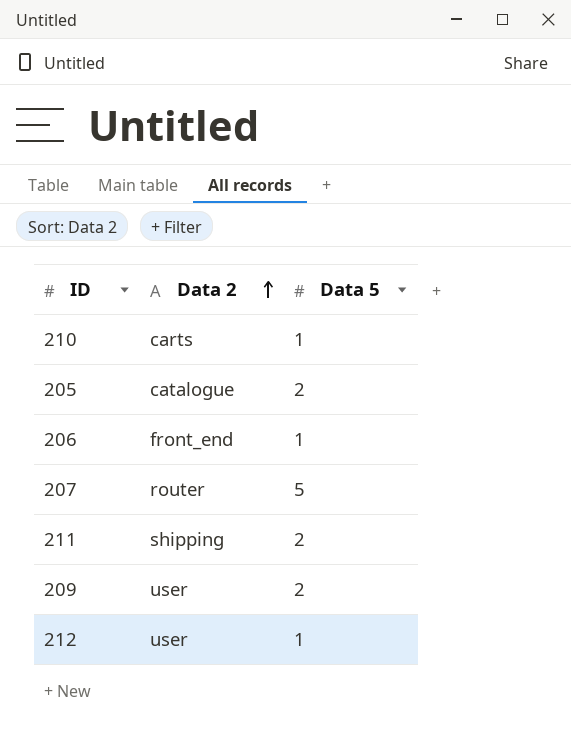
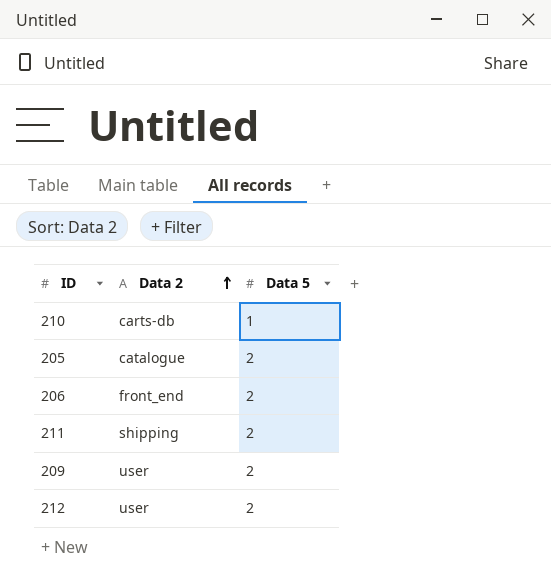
row 207: router | 5 -> none
210 | Data 2: carts -> carts-db
206 | Data 5: 1 -> 2
212 | Data 5: 1 -> 2

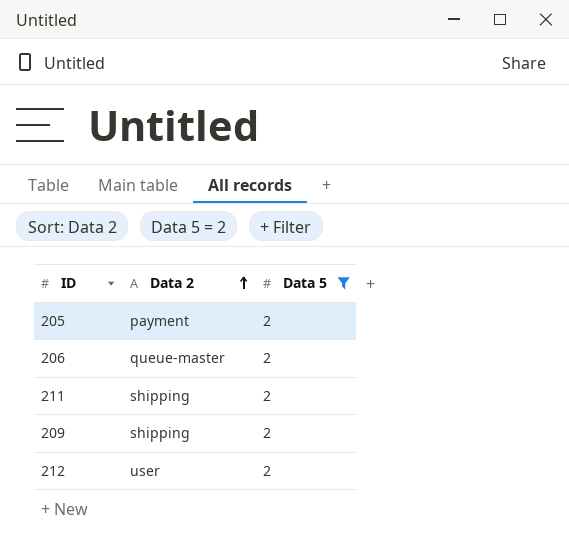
filter: none -> Data 5 = 2
205 | Data 2: catalogue -> payment
206 | Data 2: front_end -> queue-master
209 | Data 2: user -> shipping

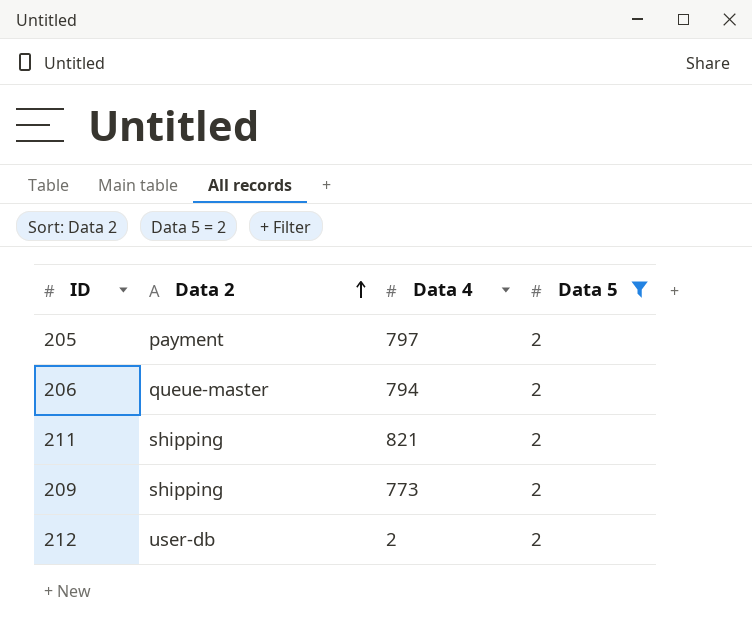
column Data 4 | position: none -> 3
212 | Data 2: user -> user-db

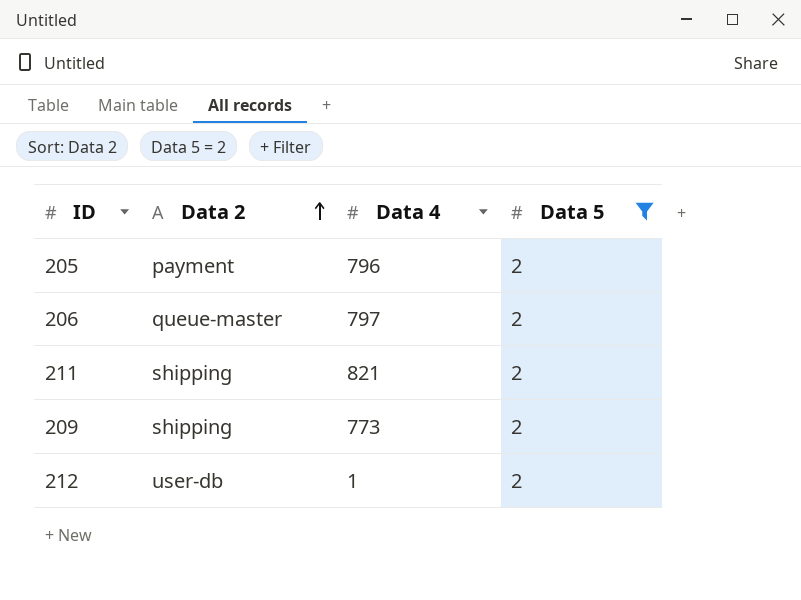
205 | Data 4: 797 -> 796
206 | Data 4: 794 -> 797
212 | Data 4: 2 -> 1

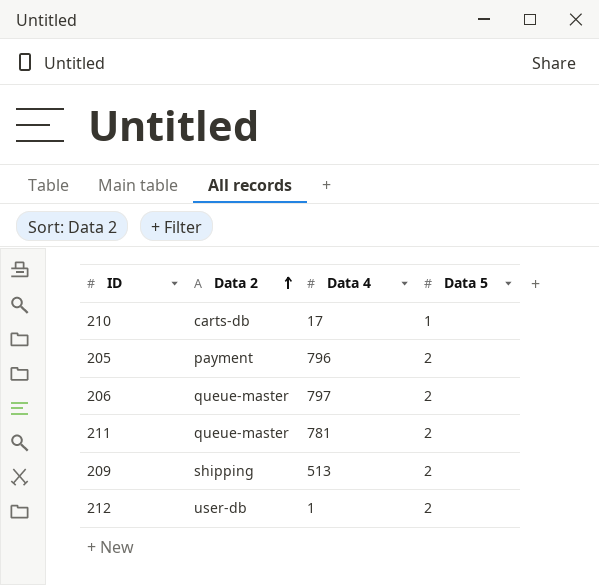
filter: Data 5 = 2 -> none
211 | Data 2: shipping -> queue-master
211 | Data 4: 821 -> 781
209 | Data 4: 773 -> 513

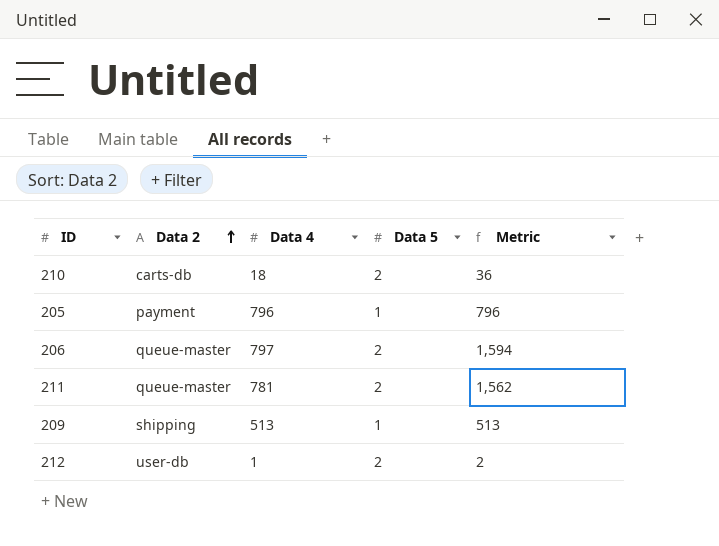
column Metric | formula: none -> [Data 4] * [Data 5]
210 | Data 4: 17 -> 18
210 | Data 5: 1 -> 2
205 | Data 5: 2 -> 1
209 | Data 5: 2 -> 1

